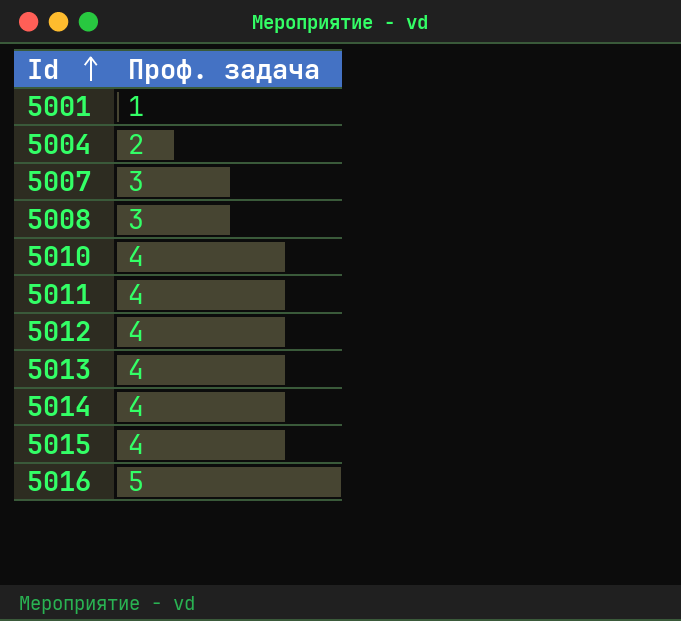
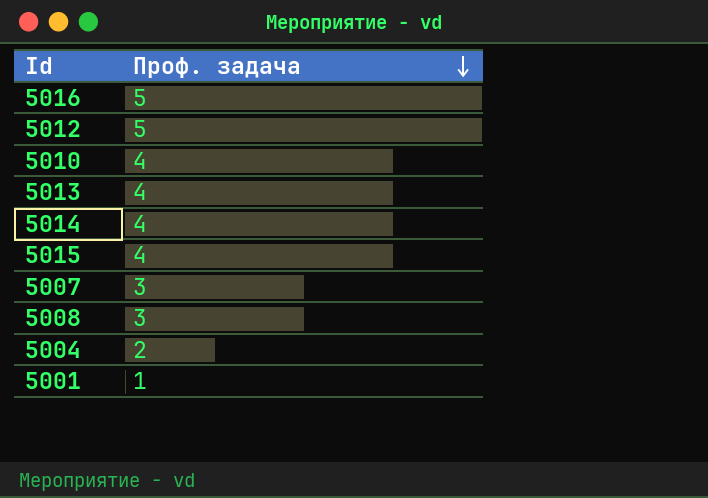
row order: Id ascending -> Проф. задача descending
row 5011: 4 -> none
5012 | Проф. задача: 4 -> 5

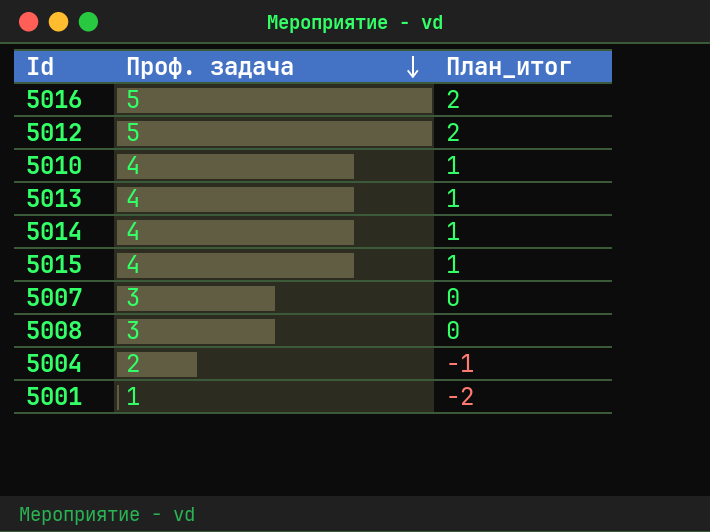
column План_итог | formula: none -> [Проф. задача] - 3

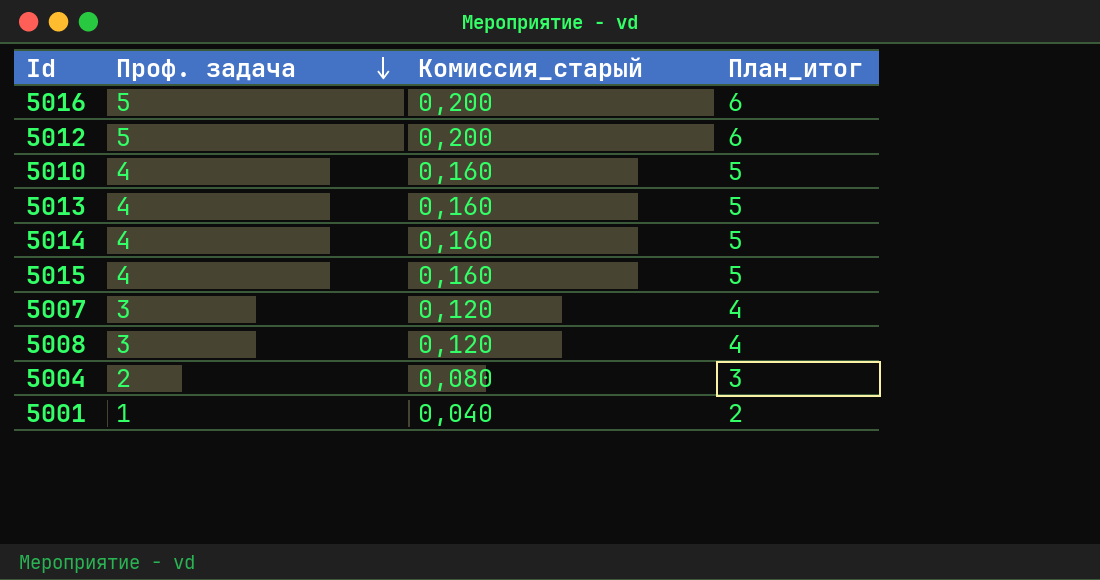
column Комиссия_старый | formula: none -> [Проф. задача] * 0,04
column План_итог | formula: [Проф. задача] - 3 -> [Проф. задача] + 1

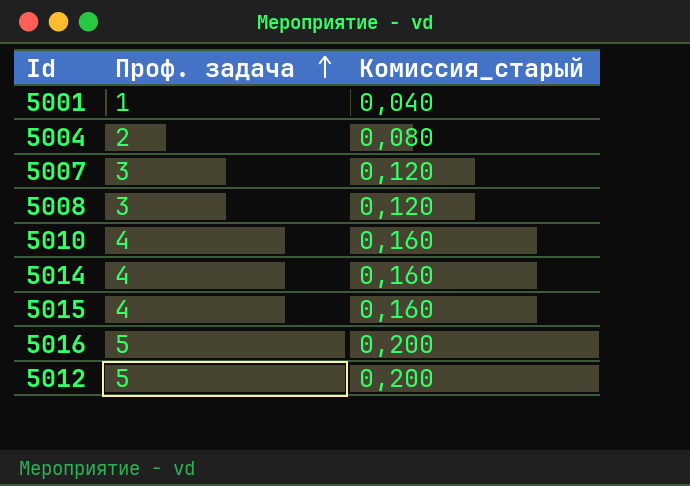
row order: Проф. задача descending -> Проф. задача ascending
column План_итог | formula: [Проф. задача] + 1 -> none
row 5013: 4 | 0,160 | 5 -> none

